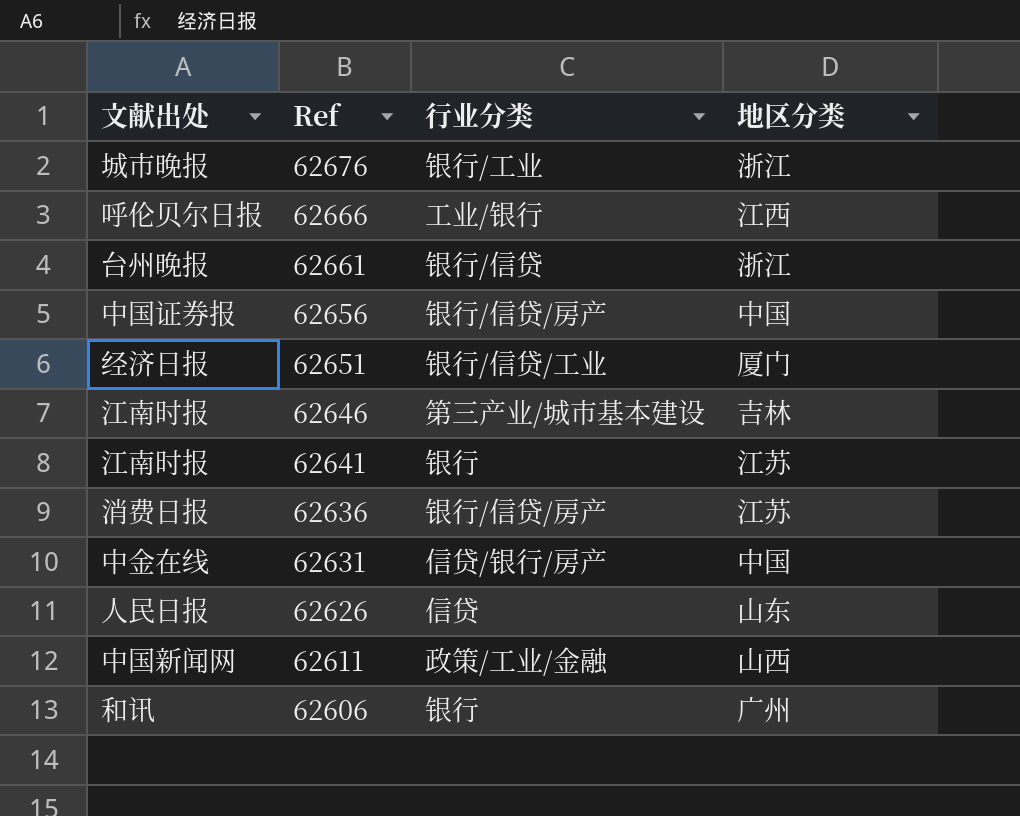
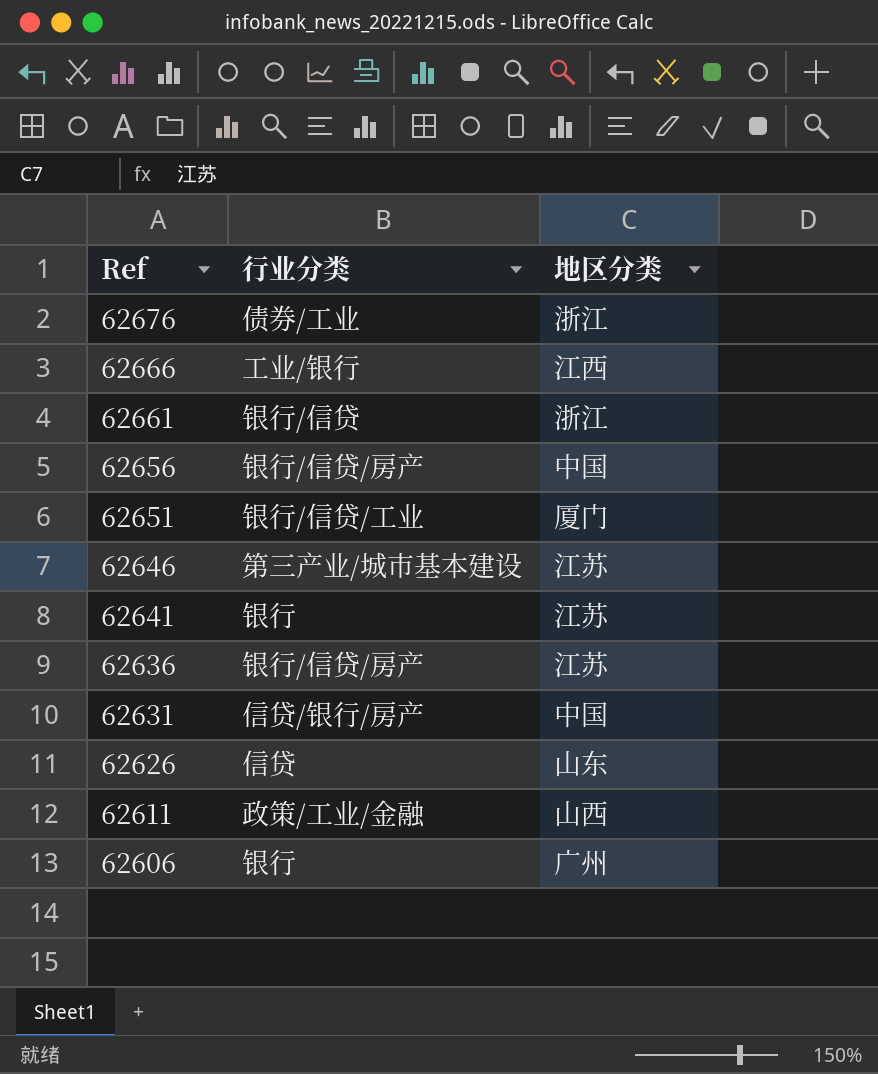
column 文献出处 | position: 1 -> none
62676 | 行业分类: 银行/工业 -> 债券/工业
62646 | 地区分类: 吉林 -> 江苏

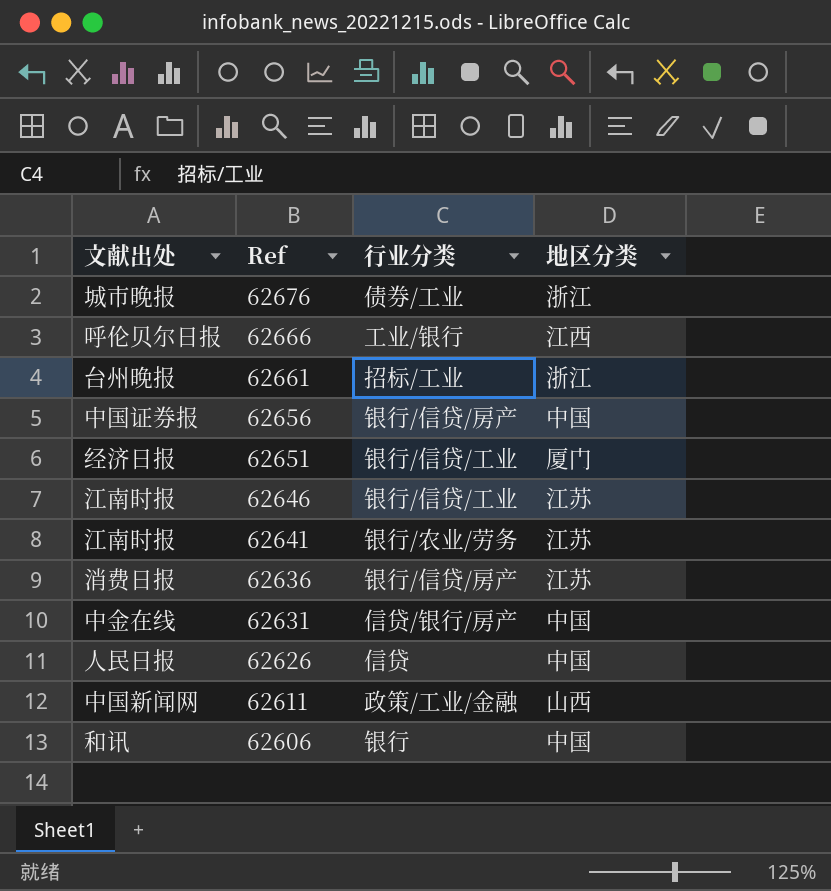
column 文献出处 | position: none -> 1
62661 | 行业分类: 银行/信贷 -> 招标/工业
62646 | 行业分类: 第三产业/城市基本建设 -> 银行/信贷/工业
62641 | 行业分类: 银行 -> 银行/农业/劳务
62626 | 地区分类: 山东 -> 中国
62606 | 地区分类: 广州 -> 中国

